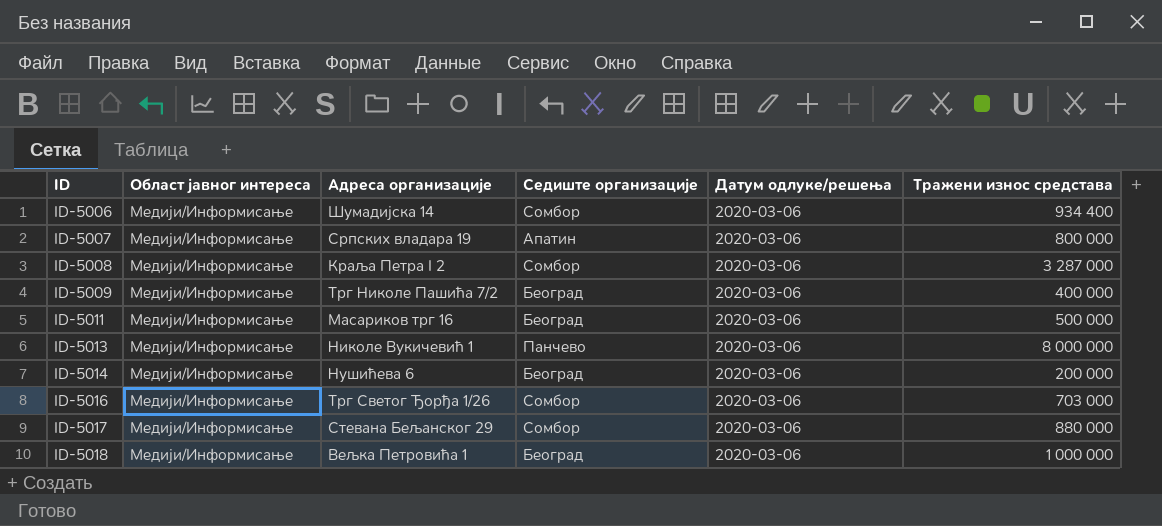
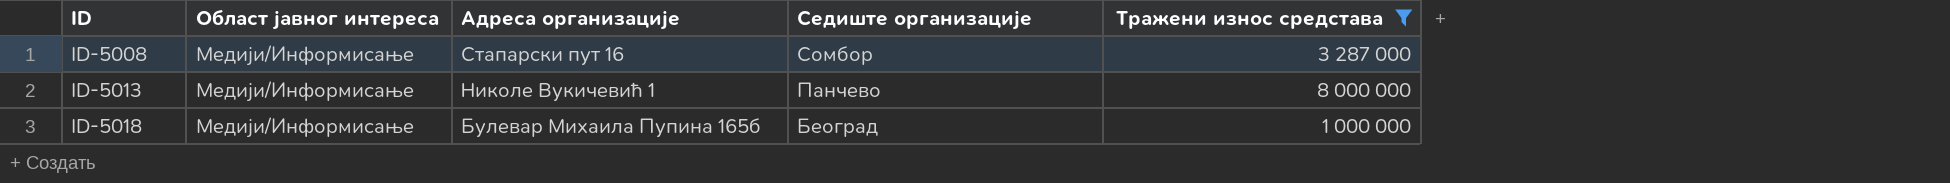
filter: none -> Тражени износ средстава >= 1 000 000
column Датум одлуке/решења | position: 5 -> none
ID-5008 | Адреса организације: Краља Петра I 2 -> Стапарски пут 16
ID-5018 | Адреса организације: Вељка Петровића 1 -> Булевар Михаила Пупина 165б

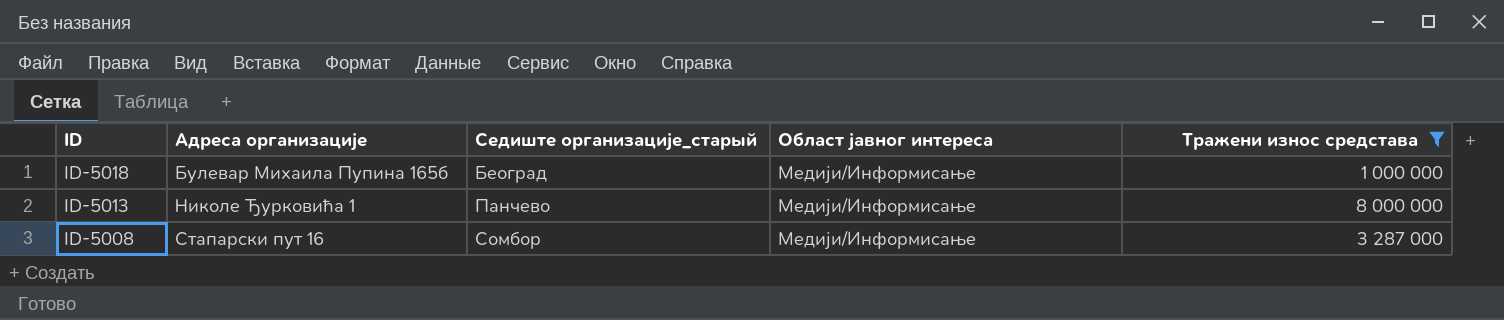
row order: ID ascending -> ID descending
column name: Седиште организације -> Седиште организације_старый
column Област јавног интереса | position: 2 -> 4
ID-5013 | Адреса организације: Николе Вукичевић 1 -> Николе Ђурковића 1

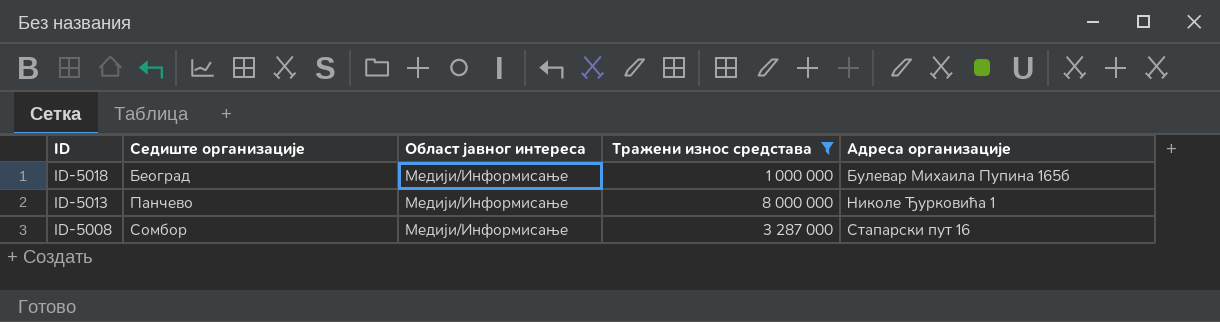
column name: Седиште организације_старый -> Седиште организације
column Адреса организације | position: 2 -> 5

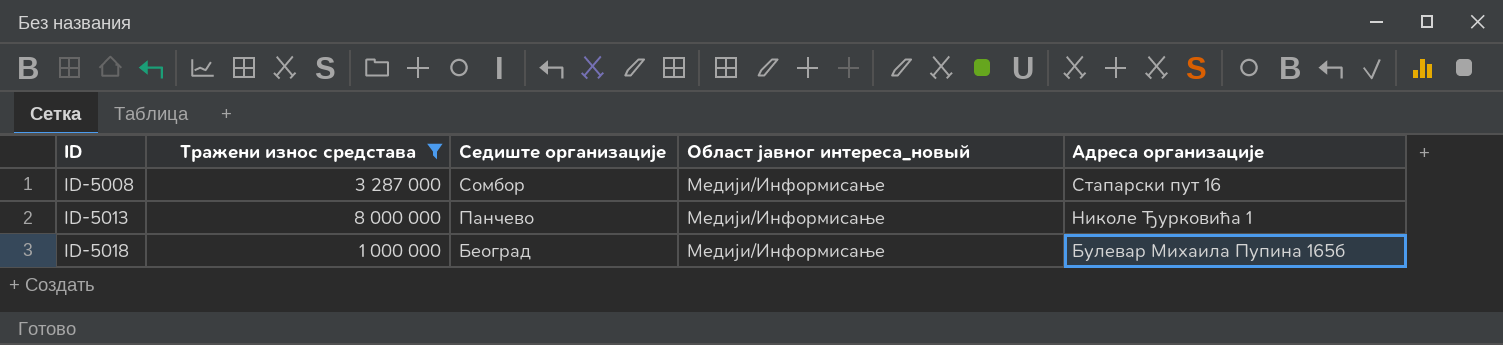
row order: ID descending -> ID ascending
column Тражени износ средстава | position: 4 -> 2
column name: Област јавног интереса -> Област јавног интереса_новый

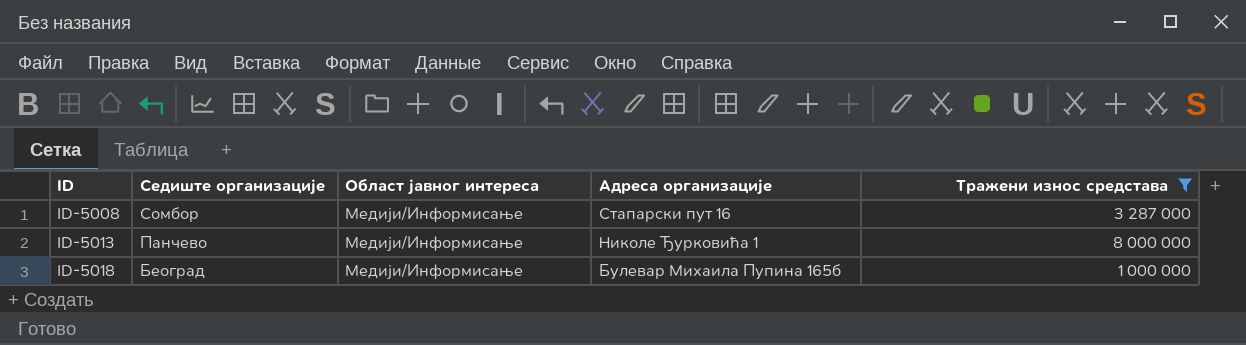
column name: Област јавног интереса_новый -> Област јавног интереса
column Тражени износ средстава | position: 2 -> 5

